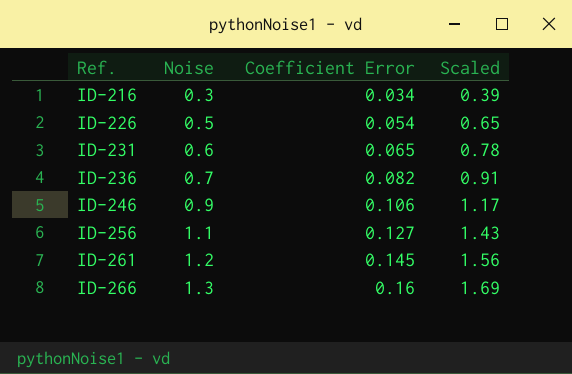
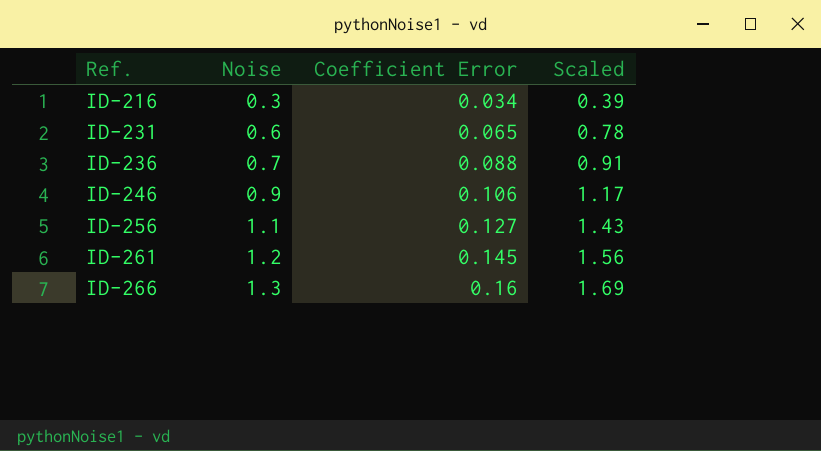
row ID-226: 0.5 | 0.054 | 0.65 -> none
ID-236 | Coefficient Error: 0.082 -> 0.088

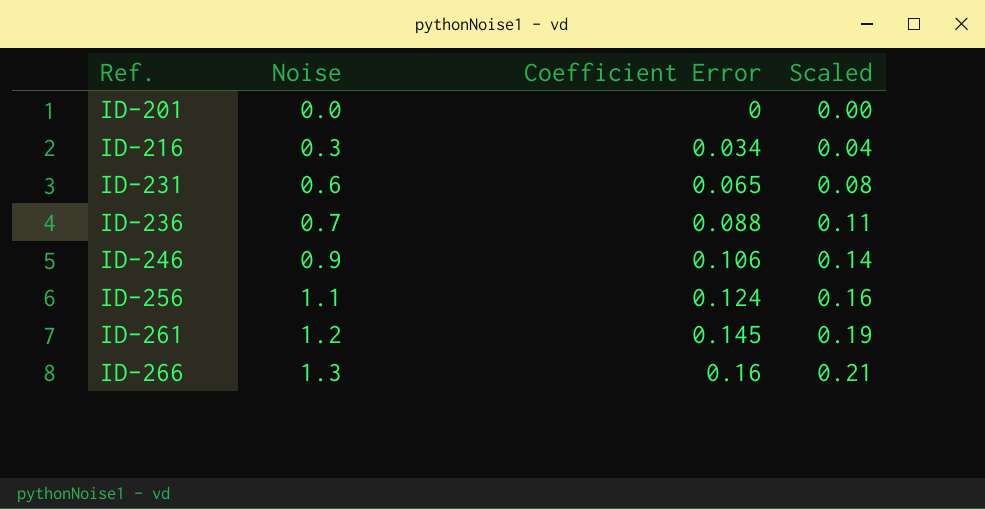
column Scaled | formula: [Noise] * 1.3 -> [Coefficient Error] * 1.3
row ID-201: none -> 0.0 | 0 | 0.00
ID-256 | Coefficient Error: 0.127 -> 0.124

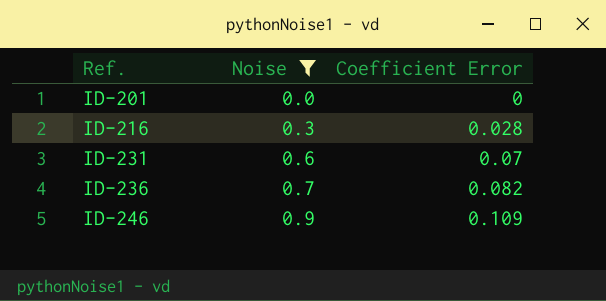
filter: none -> Noise <= 0.9
column Scaled | formula: [Coefficient Error] * 1.3 -> none
ID-216 | Coefficient Error: 0.034 -> 0.028
ID-231 | Coefficient Error: 0.065 -> 0.07
ID-236 | Coefficient Error: 0.088 -> 0.082
ID-246 | Coefficient Error: 0.106 -> 0.109

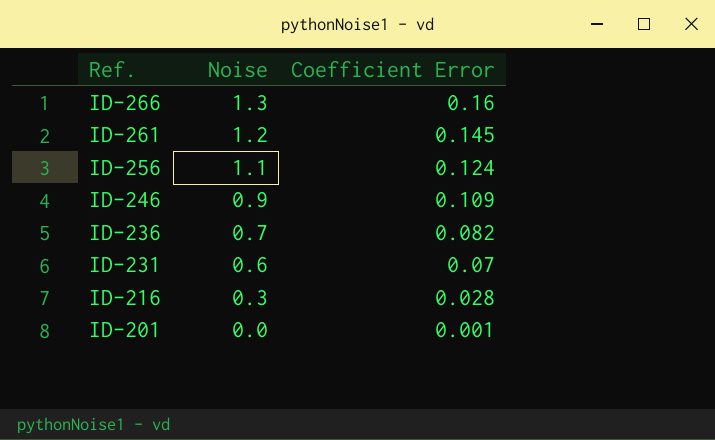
filter: Noise <= 0.9 -> none
row order: Ref. ascending -> Ref. descending
ID-201 | Coefficient Error: 0 -> 0.001

